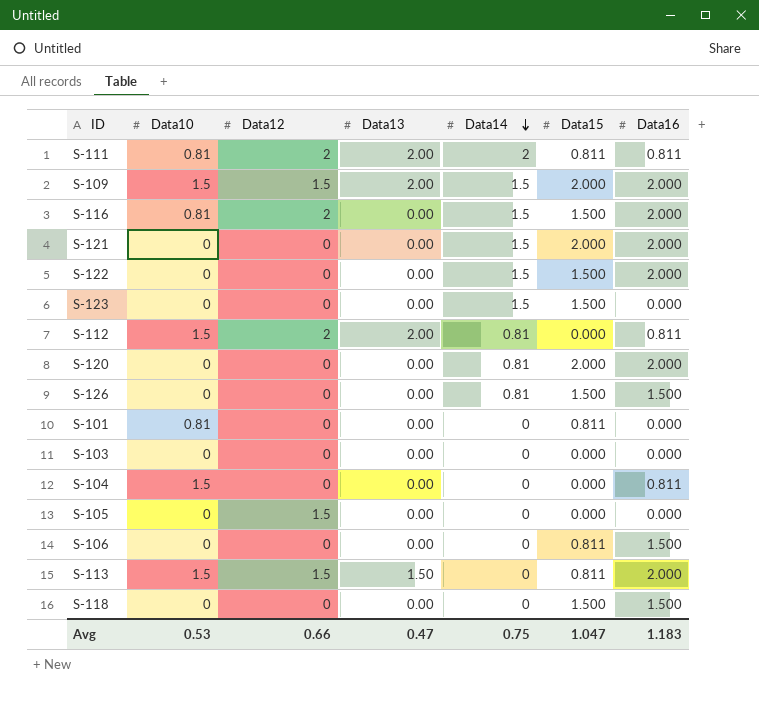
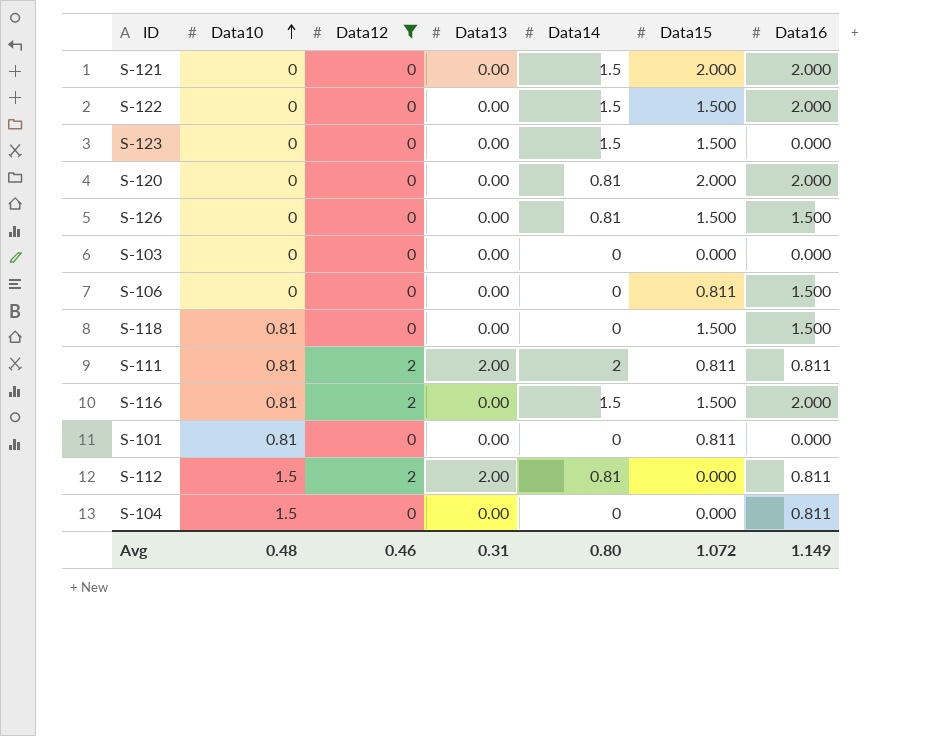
filter: none -> Data12 != 1.5
row order: Data14 descending -> Data10 ascending
S-118 | Data10: 0 -> 0.81
Avg | Data10: 0.53 -> 0.48
Avg | Data12: 0.66 -> 0.46
Avg | Data13: 0.47 -> 0.31
Avg | Data14: 0.75 -> 0.80
Avg | Data15: 1.047 -> 1.072
Avg | Data16: 1.183 -> 1.149

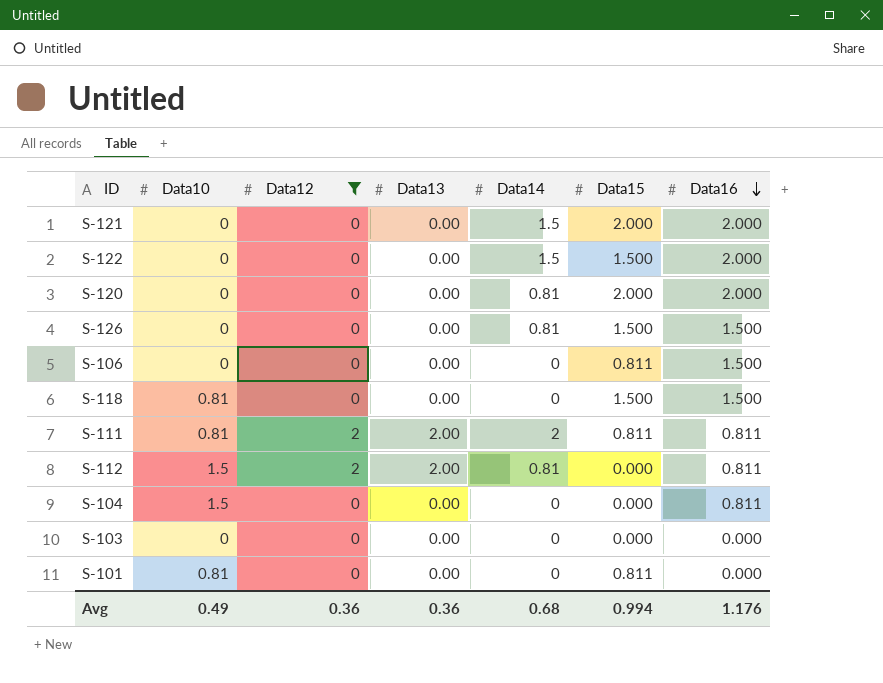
row order: Data10 ascending -> Data16 descending
row S-123: 0 | 0 | 0.00 | 1.5 | 1.500 | 0.000 -> none
row S-116: 0.81 | 2 | 0.00 | 1.5 | 1.500 | 2.000 -> none
Avg | Data10: 0.48 -> 0.49
Avg | Data12: 0.46 -> 0.36
Avg | Data13: 0.31 -> 0.36
Avg | Data14: 0.80 -> 0.68
Avg | Data15: 1.072 -> 0.994
Avg | Data16: 1.149 -> 1.176

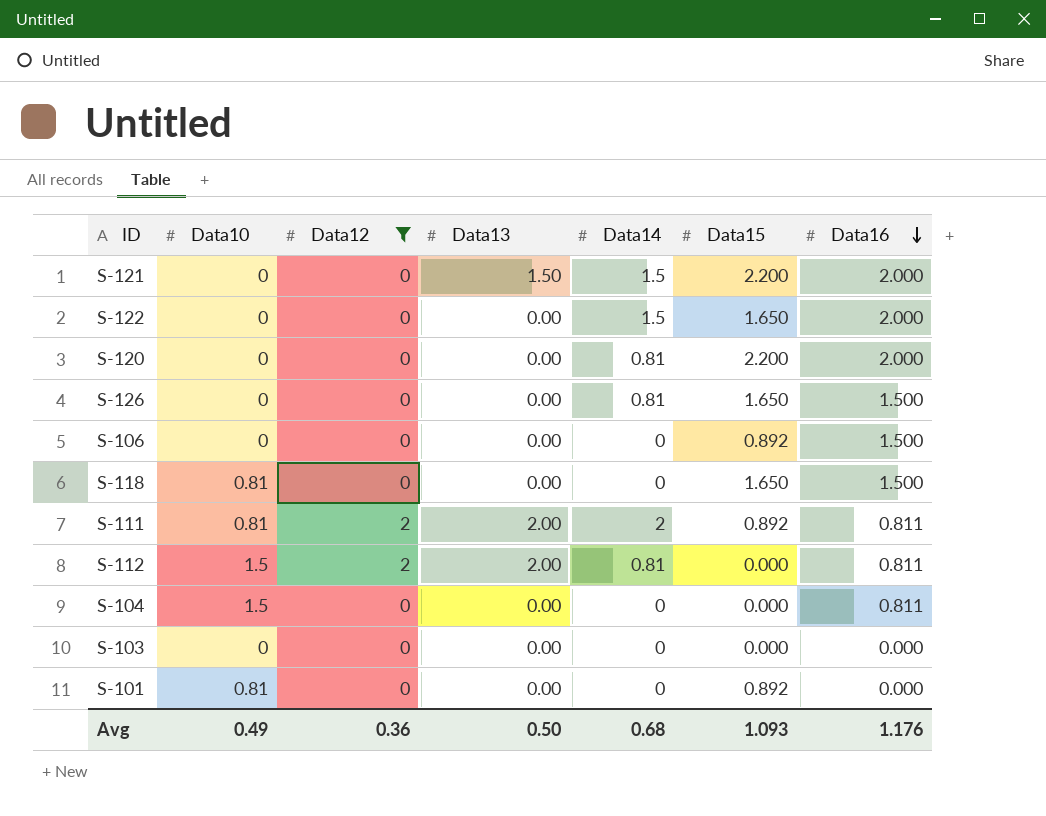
S-121 | Data13: 0.00 -> 1.50
S-121 | Data15: 2.000 -> 2.200
S-122 | Data15: 1.500 -> 1.650
S-120 | Data15: 2.000 -> 2.200
S-126 | Data15: 1.500 -> 1.650
S-106 | Data15: 0.811 -> 0.892
S-118 | Data15: 1.500 -> 1.650
S-111 | Data15: 0.811 -> 0.892
S-101 | Data15: 0.811 -> 0.892
Avg | Data13: 0.36 -> 0.50
Avg | Data15: 0.994 -> 1.093

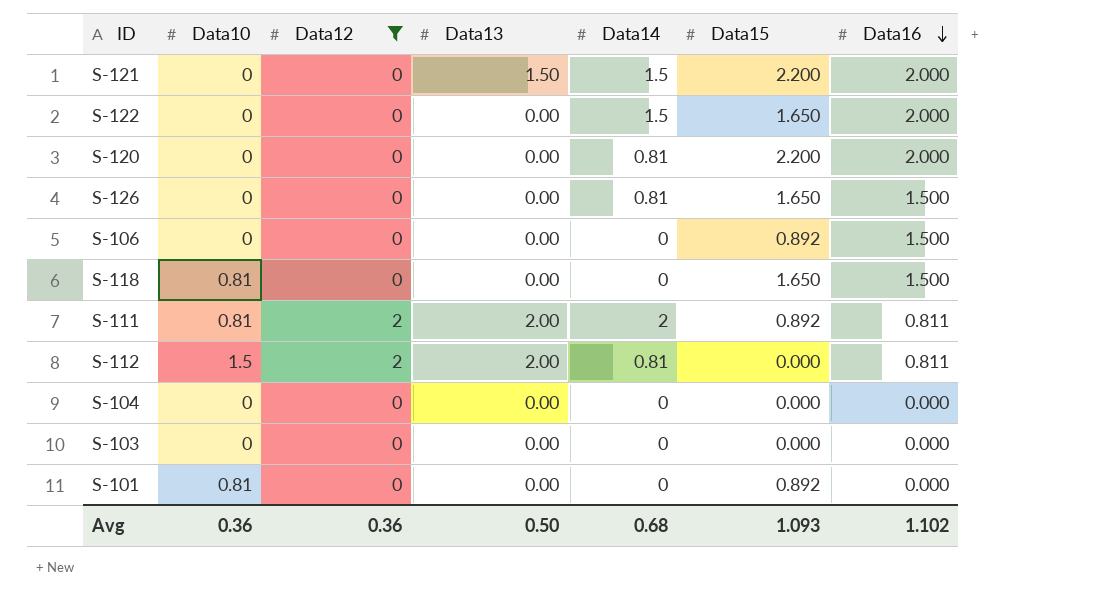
S-104 | Data10: 1.5 -> 0
S-104 | Data16: 0.811 -> 0.000
Avg | Data10: 0.49 -> 0.36
Avg | Data16: 1.176 -> 1.102

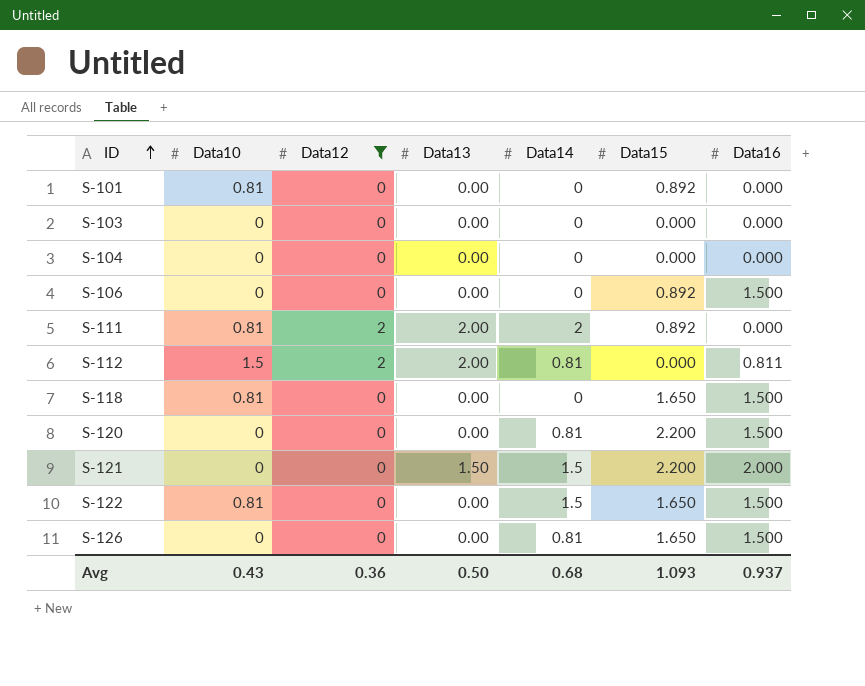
row order: Data16 descending -> ID ascending
S-111 | Data16: 0.811 -> 0.000
S-120 | Data16: 2.000 -> 1.500
S-122 | Data10: 0 -> 0.81
S-122 | Data16: 2.000 -> 1.500
Avg | Data10: 0.36 -> 0.43
Avg | Data16: 1.102 -> 0.937

